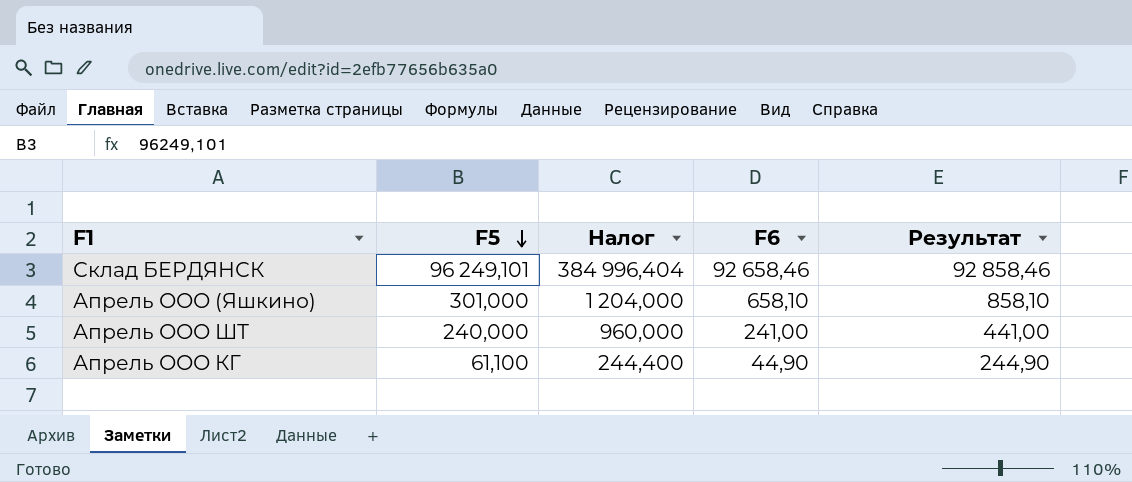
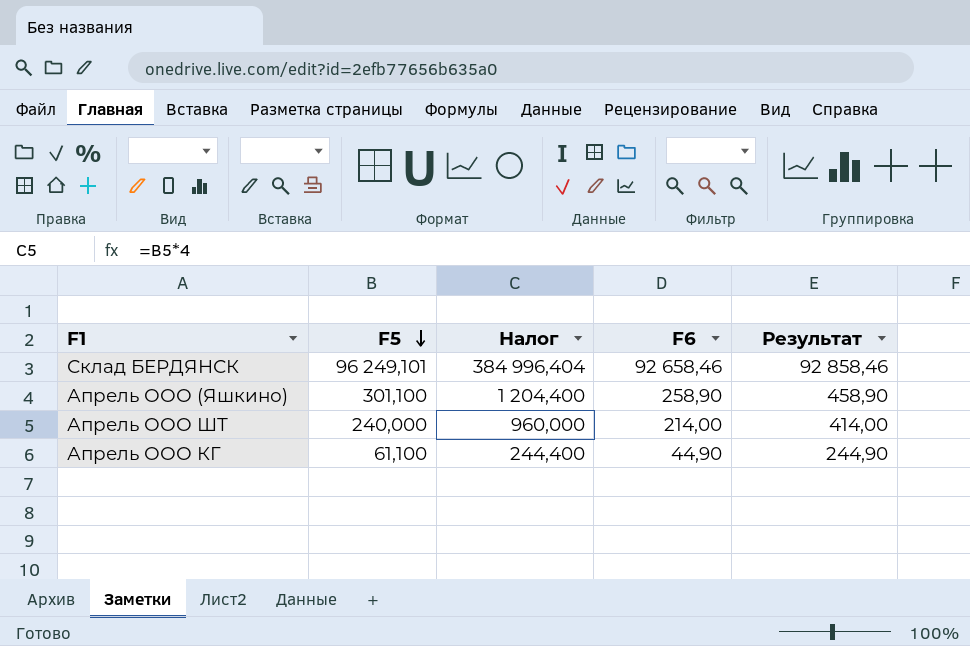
Апрель ООО (Яшкино) | F5: 301,000 -> 301,100
Апрель ООО (Яшкино) | Налог: 1 204,000 -> 1 204,400
Апрель ООО (Яшкино) | F6: 658,10 -> 258,90
Апрель ООО (Яшкино) | Результат: 858,10 -> 458,90
Апрель ООО ШТ | F6: 241,00 -> 214,00
Апрель ООО ШТ | Результат: 441,00 -> 414,00

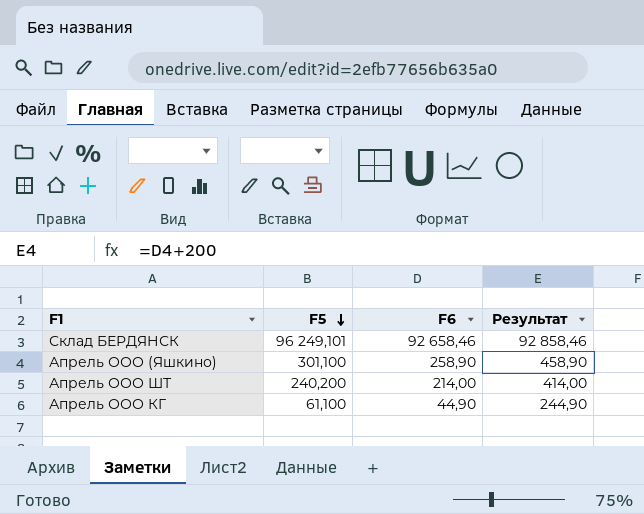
column Налог | formula: [F5] * 4 -> none
Апрель ООО ШТ | F5: 240,000 -> 240,200

